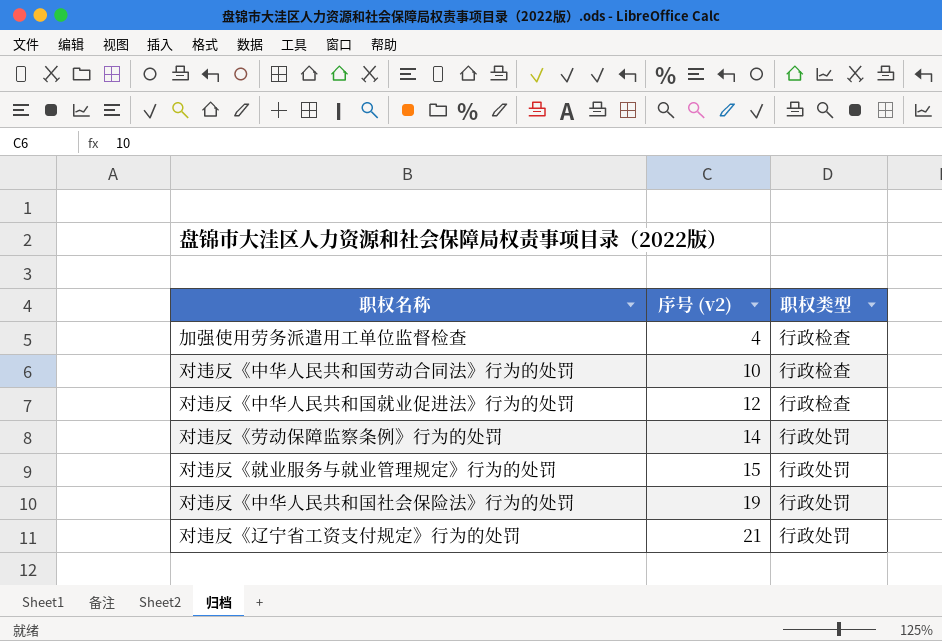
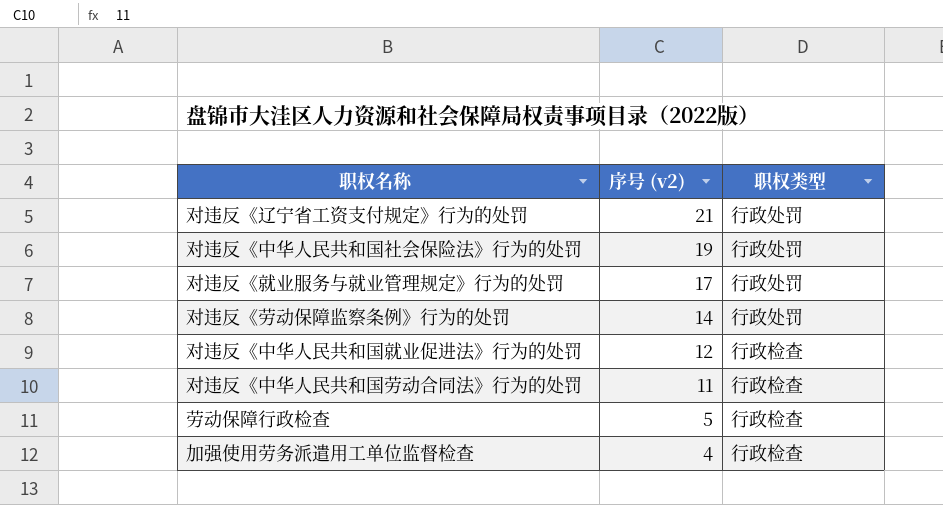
row order: 序号 (v2) ascending -> 序号 (v2) descending
对违反《就业服务与就业管理规定》行为的处罚 | 序号 (v2): 15 -> 17
对违反《中华人民共和国劳动合同法》行为的处罚 | 序号 (v2): 10 -> 11
row 劳动保障行政检查: none -> 5 | 行政检查

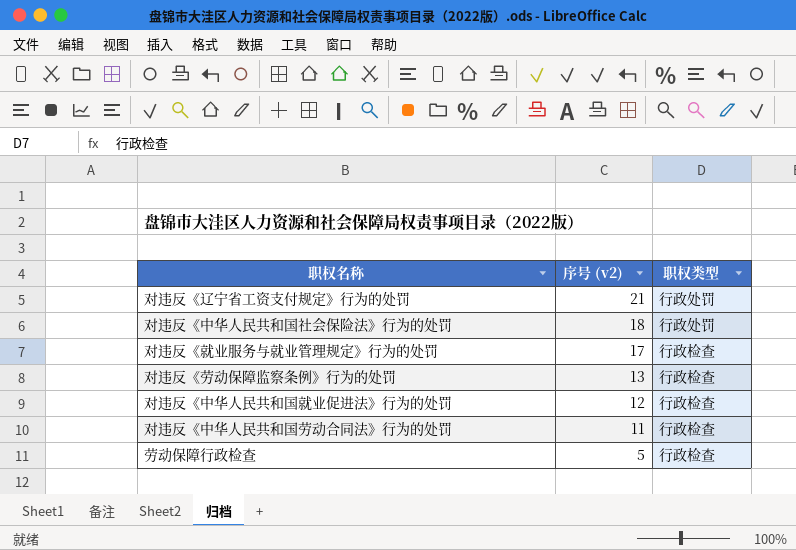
row 加强使用劳务派遣用工单位监督检查: 4 | 行政检查 -> none
对违反《中华人民共和国社会保险法》行为的处罚 | 序号 (v2): 19 -> 18
对违反《就业服务与就业管理规定》行为的处罚 | 职权类型: 行政处罚 -> 行政检查
对违反《劳动保障监察条例》行为的处罚 | 序号 (v2): 14 -> 13
对违反《劳动保障监察条例》行为的处罚 | 职权类型: 行政处罚 -> 行政检查

